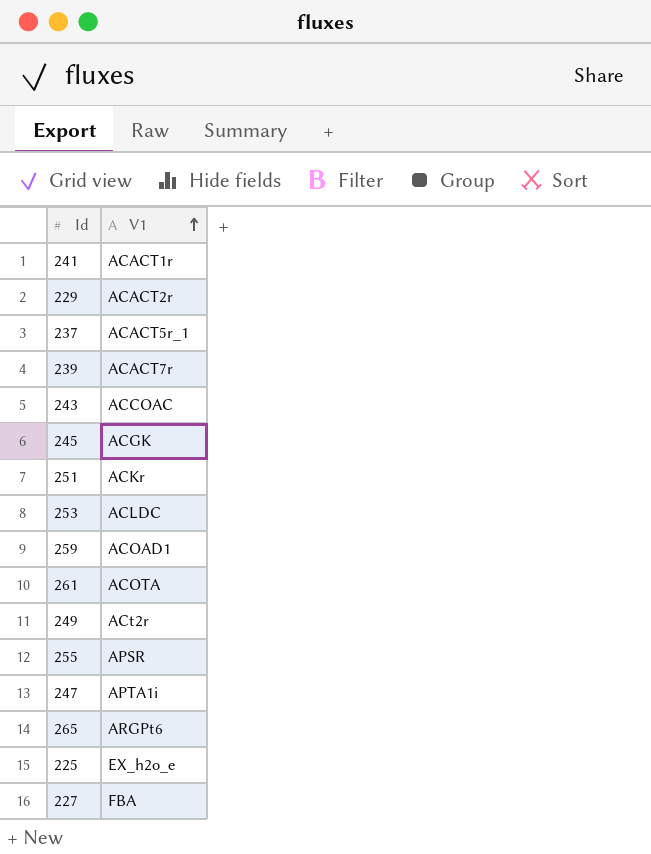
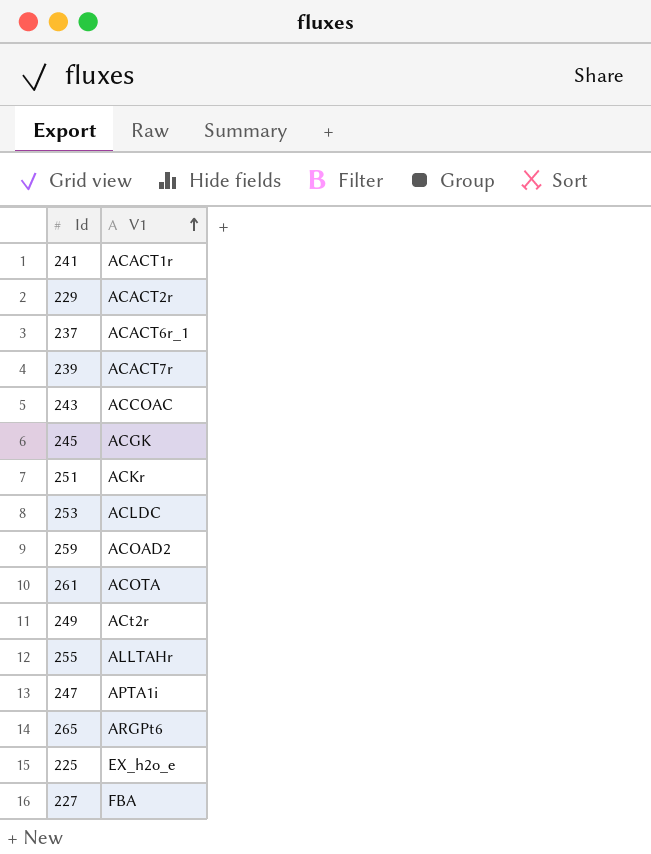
237 | V1: ACACT5r_1 -> ACACT6r_1
259 | V1: ACOAD1 -> ACOAD2
255 | V1: APSR -> ALLTAHr

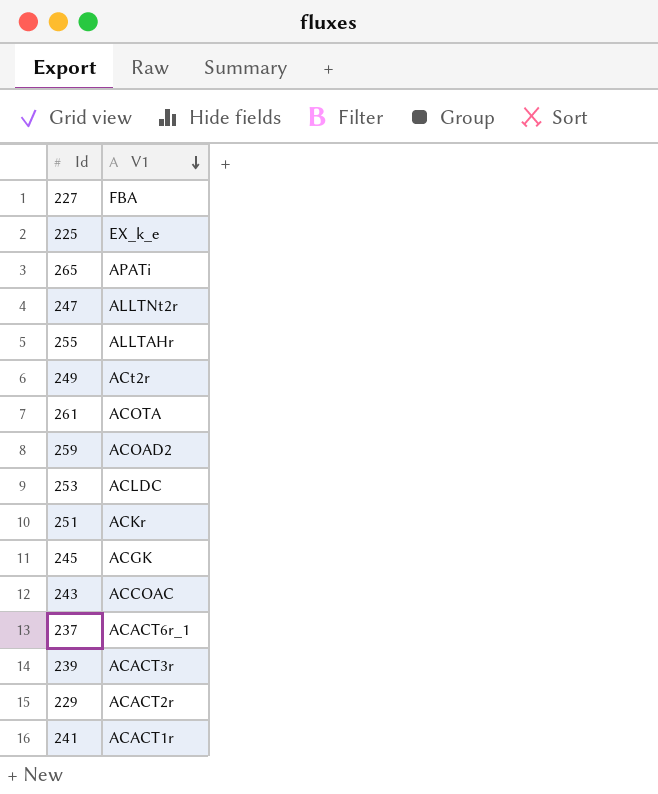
row order: V1 ascending -> V1 descending
225 | V1: EX_h2o_e -> EX_k_e
265 | V1: ARGPt6 -> APATi
247 | V1: APTA1i -> ALLTNt2r
239 | V1: ACACT7r -> ACACT3r

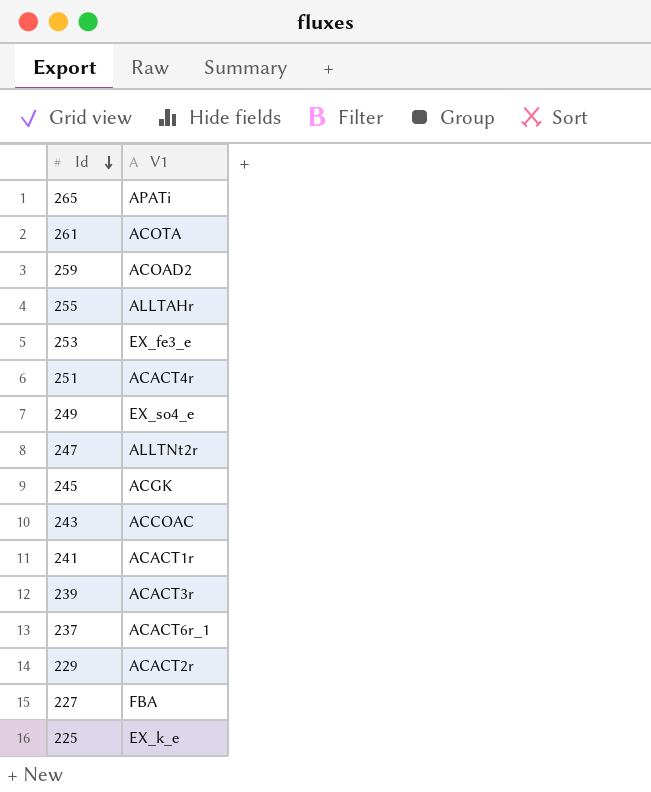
row order: V1 descending -> Id descending
253 | V1: ACLDC -> EX_fe3_e
251 | V1: ACKr -> ACACT4r
249 | V1: ACt2r -> EX_so4_e

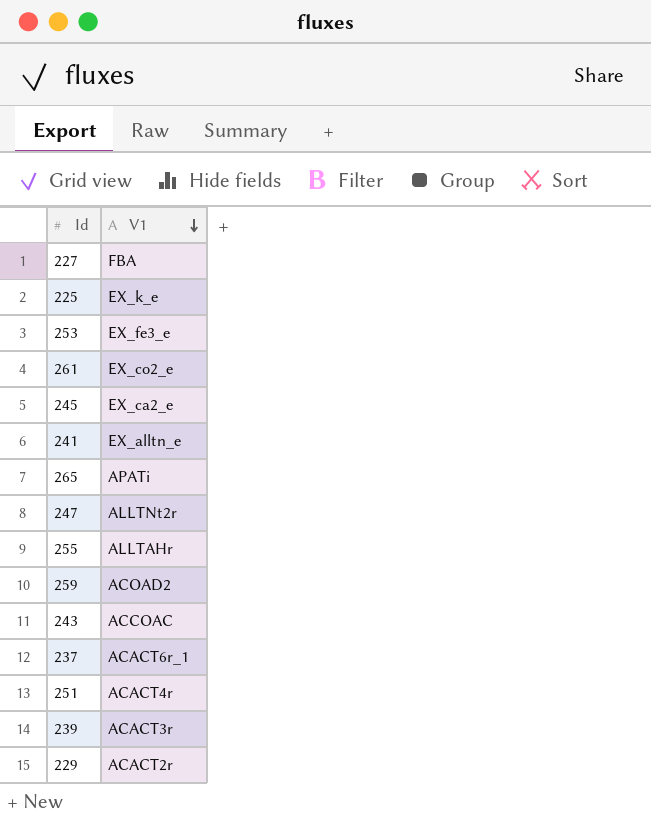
row order: Id descending -> V1 descending
row 249: EX_so4_e -> none
261 | V1: ACOTA -> EX_co2_e
245 | V1: ACGK -> EX_ca2_e
241 | V1: ACACT1r -> EX_alltn_e

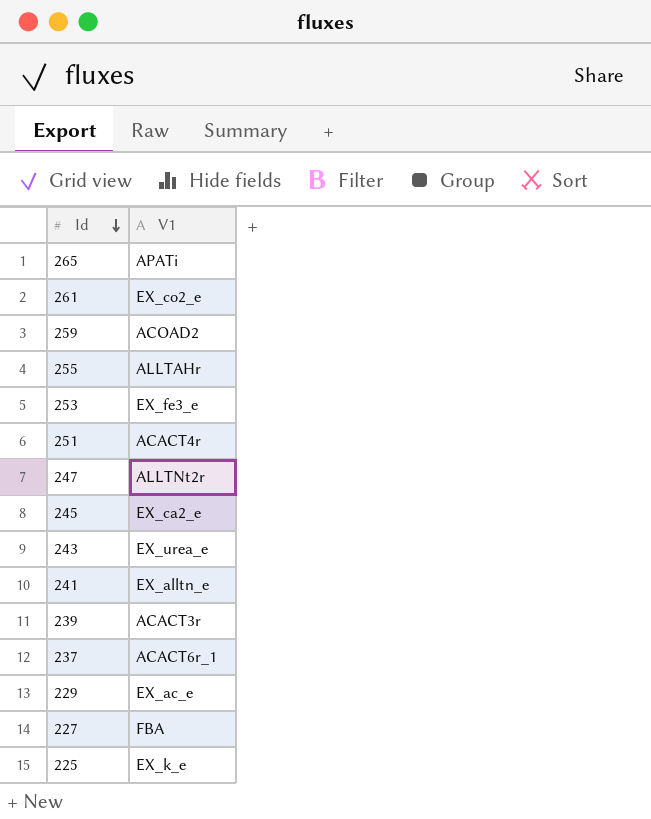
row order: V1 descending -> Id descending
243 | V1: ACCOAC -> EX_urea_e
229 | V1: ACACT2r -> EX_ac_e

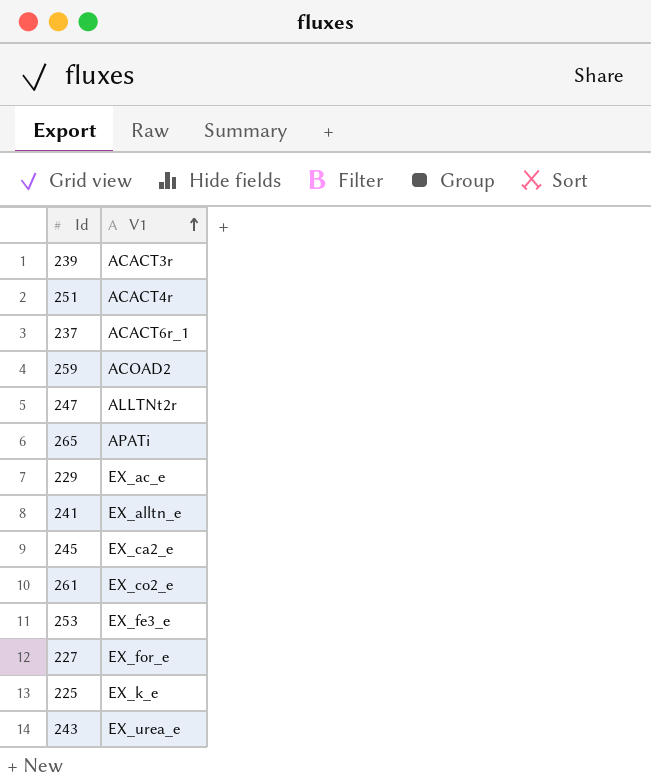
row order: Id descending -> V1 ascending
row 255: ALLTAHr -> none
227 | V1: FBA -> EX_for_e

